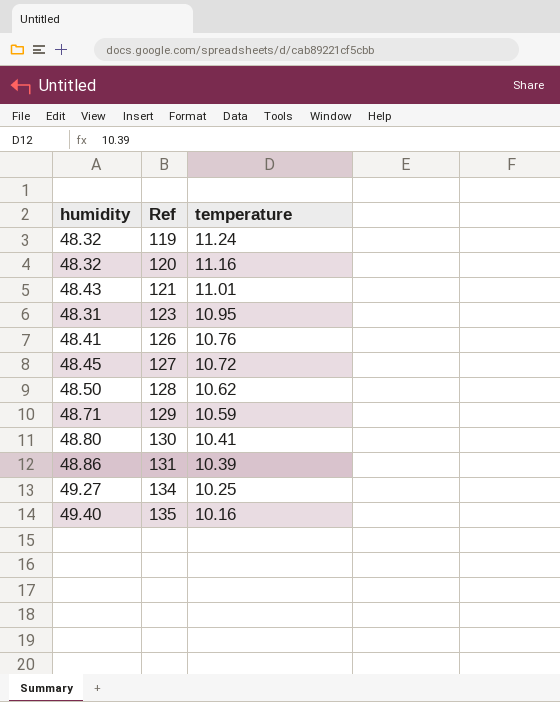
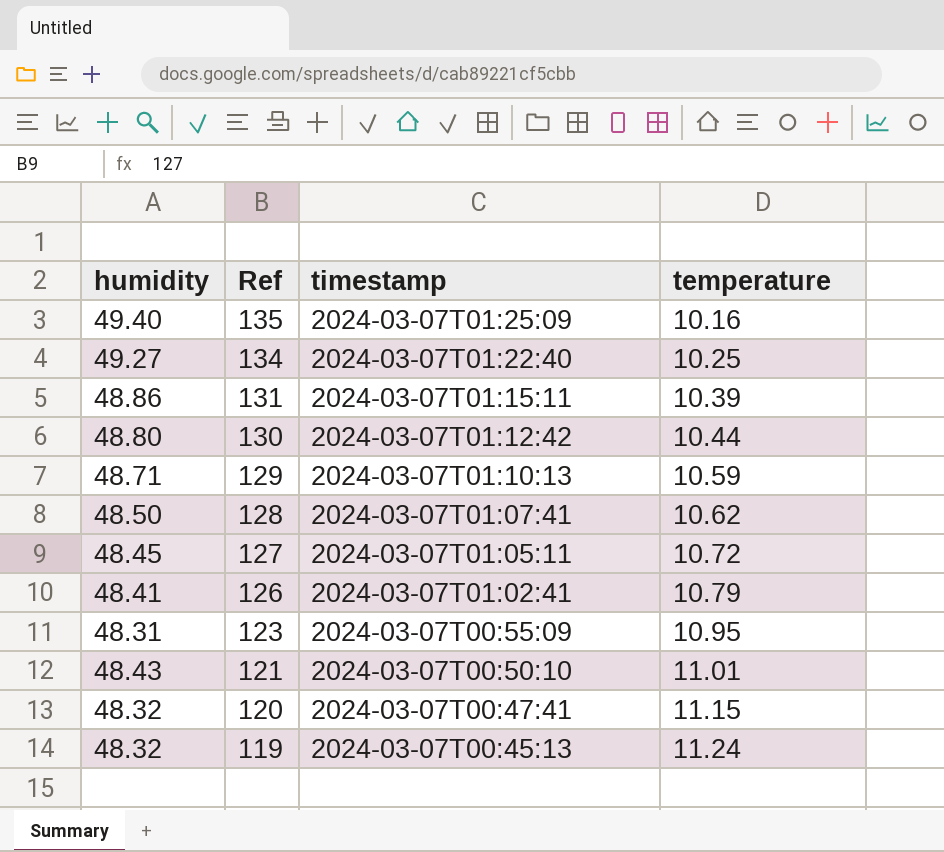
row order: Ref ascending -> Ref descending
column timestamp | position: none -> 3
130 | temperature: 10.41 -> 10.44
126 | temperature: 10.76 -> 10.79
120 | temperature: 11.16 -> 11.15

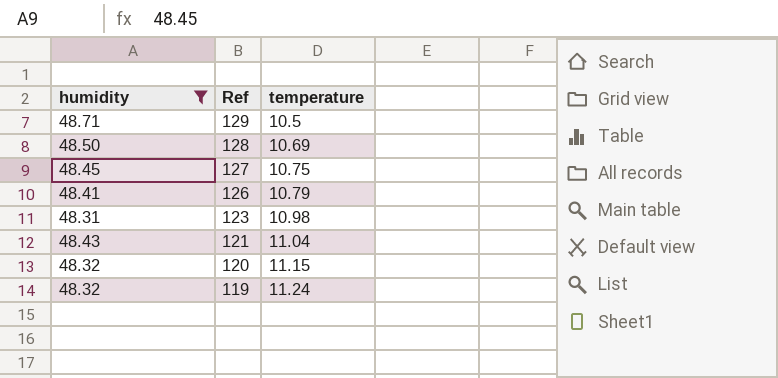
filter: none -> humidity <= 48.71
column timestamp | position: 3 -> none
129 | temperature: 10.59 -> 10.5
128 | temperature: 10.62 -> 10.69
127 | temperature: 10.72 -> 10.75
123 | temperature: 10.95 -> 10.98
121 | temperature: 11.01 -> 11.04

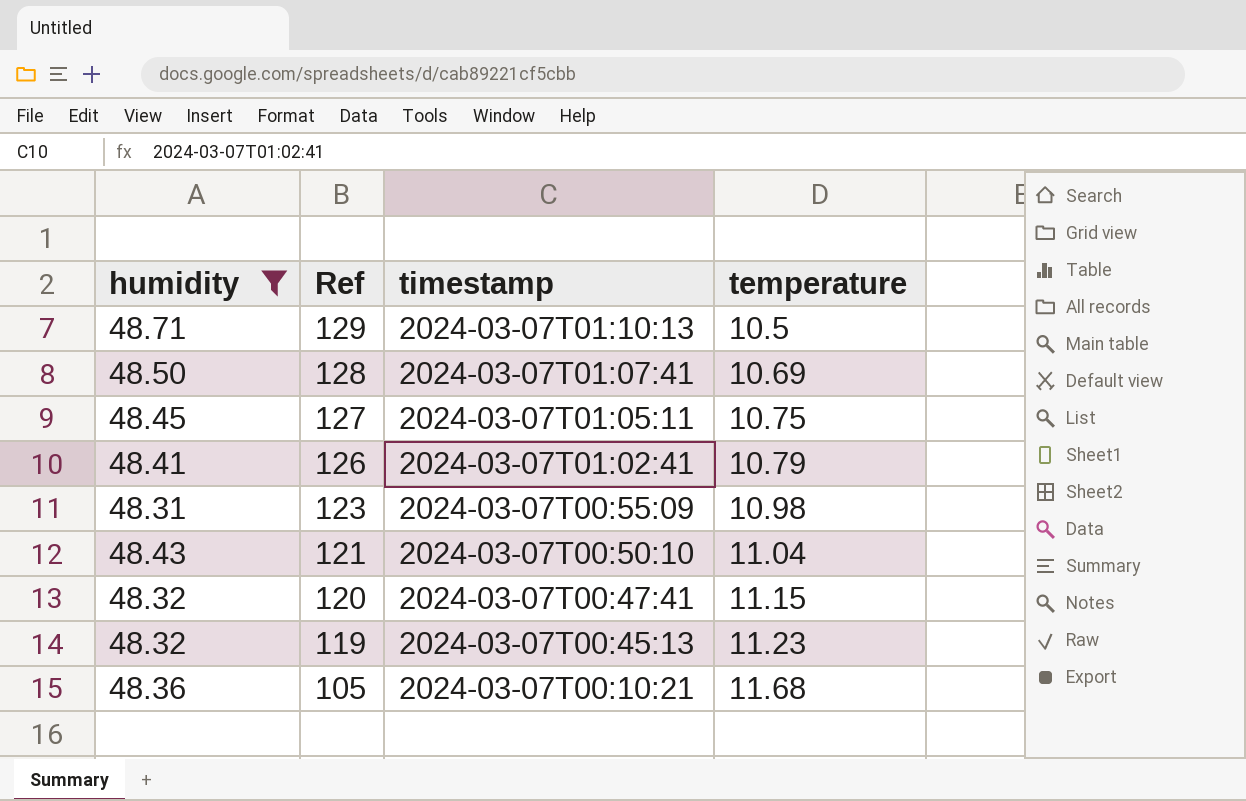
column timestamp | position: none -> 3
119 | temperature: 11.24 -> 11.23
row 105: none -> 48.36 | 2024-03-07T00:10:21 | 11.68

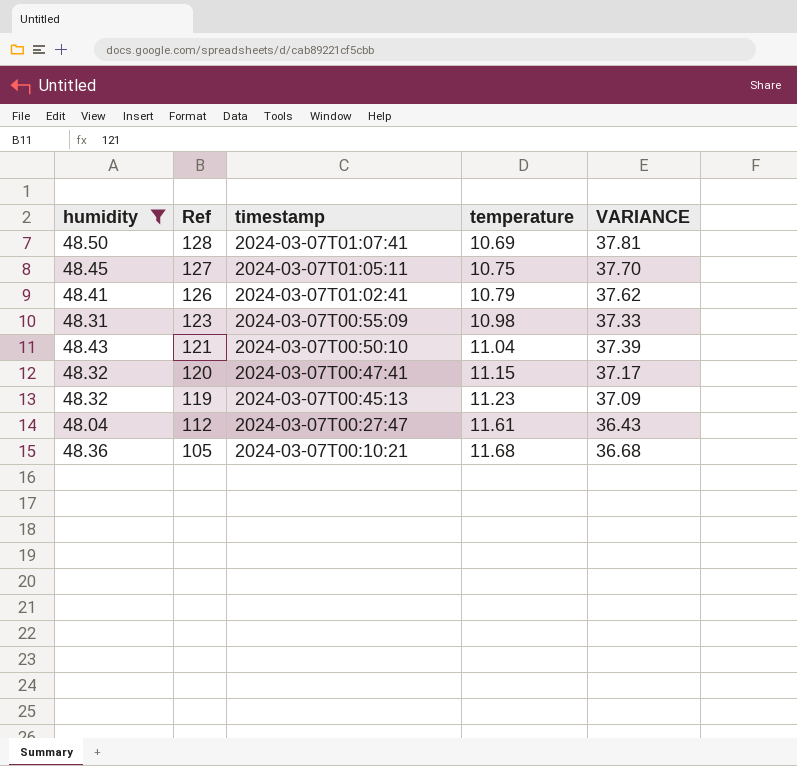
column VARIANCE | formula: none -> [humidity] - [temperature]
row 129: 48.71 | 2024-03-07T01:10:13 | 10.5 -> none
row 112: none -> 48.04 | 2024-03-07T00:27:47 | 11.61 | 36.43

